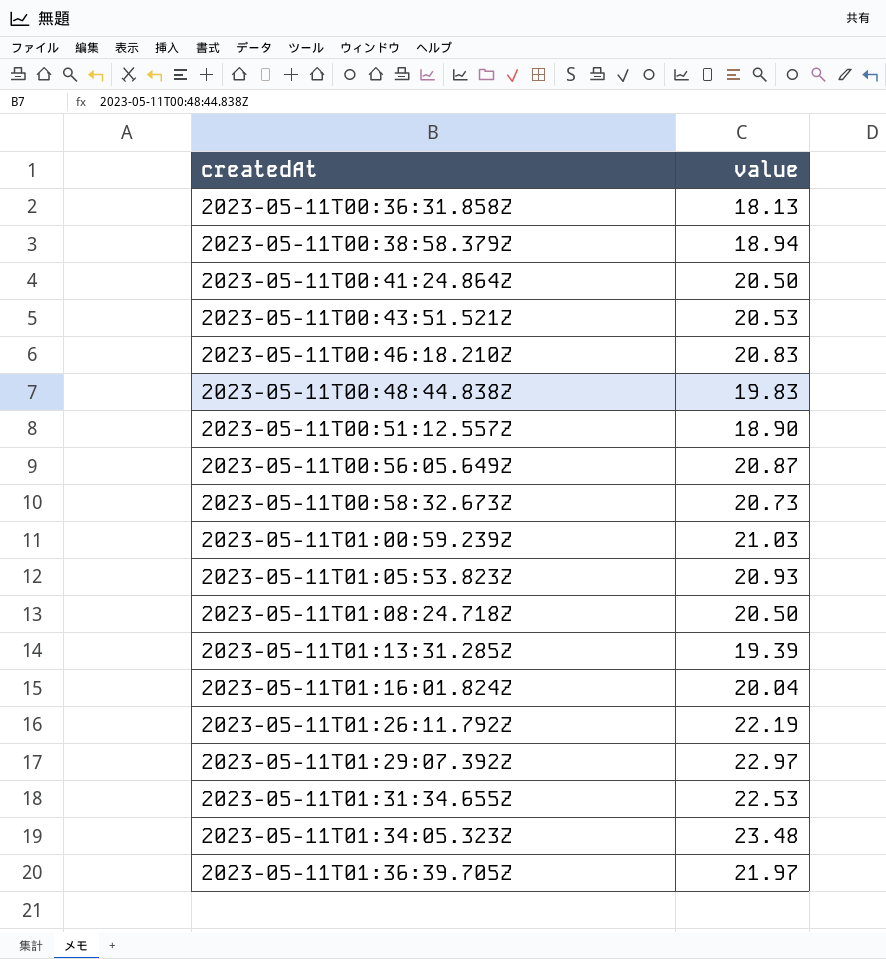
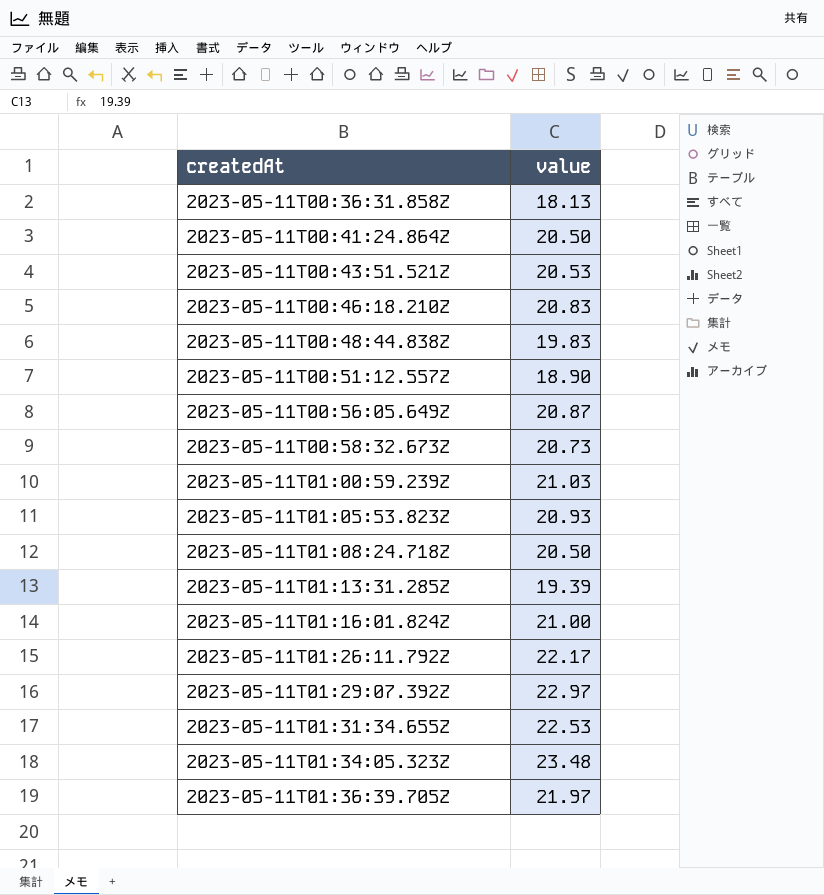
row 2023-05-11T00:38:58.379Z: 18.94 -> none
2023-05-11T01:16:01.824Z | value: 20.04 -> 21.00
2023-05-11T01:26:11.792Z | value: 22.19 -> 22.17

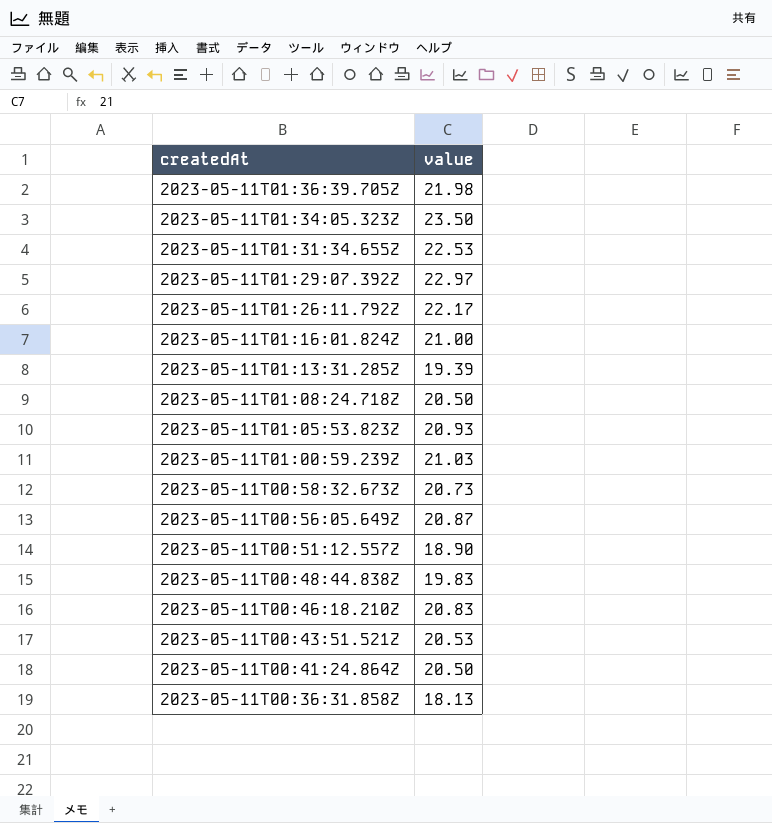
row order: createdAt ascending -> createdAt descending
2023-05-11T01:36:39.705Z | value: 21.97 -> 21.98
2023-05-11T01:34:05.323Z | value: 23.48 -> 23.50

